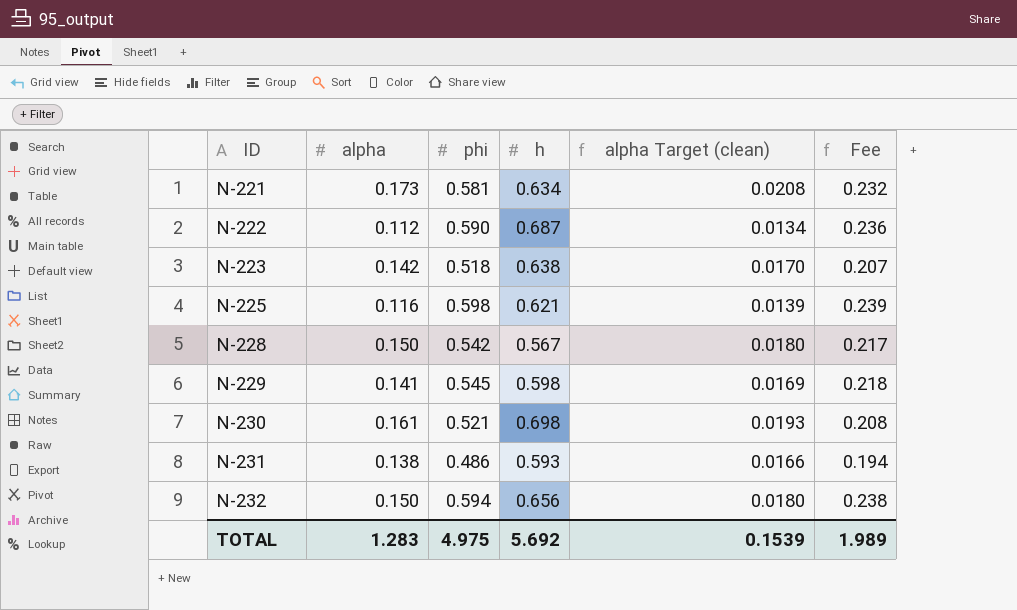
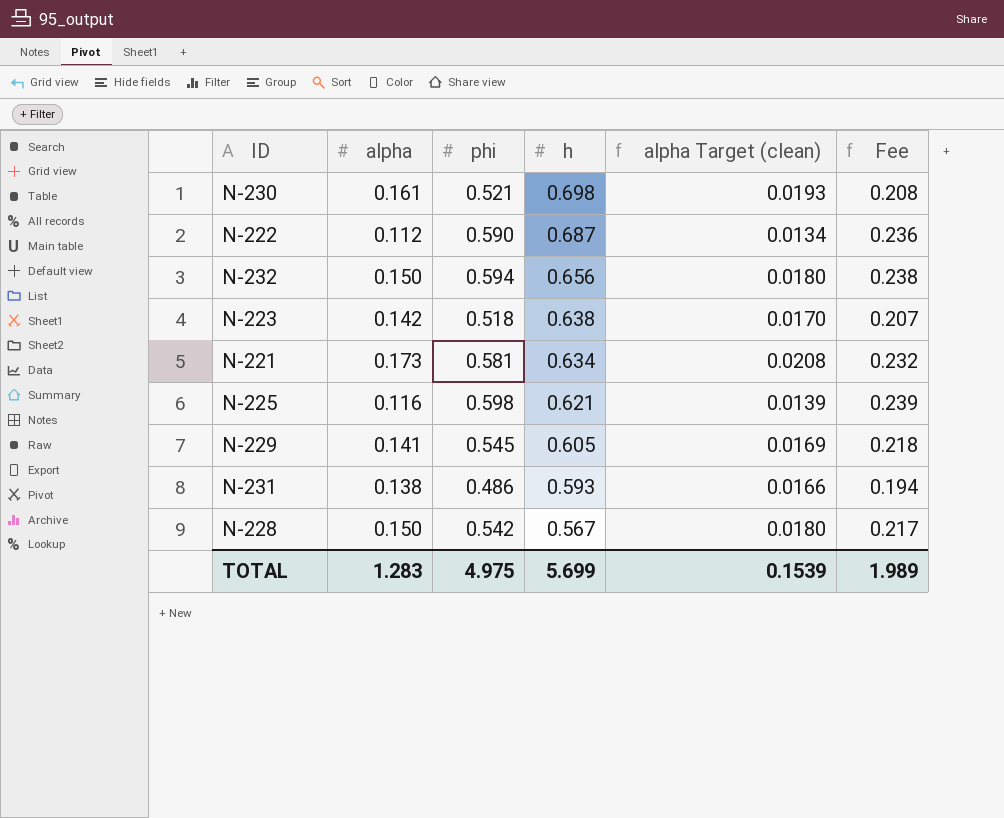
row order: ID ascending -> h descending
N-229 | h: 0.598 -> 0.605
TOTAL | h: 5.692 -> 5.699

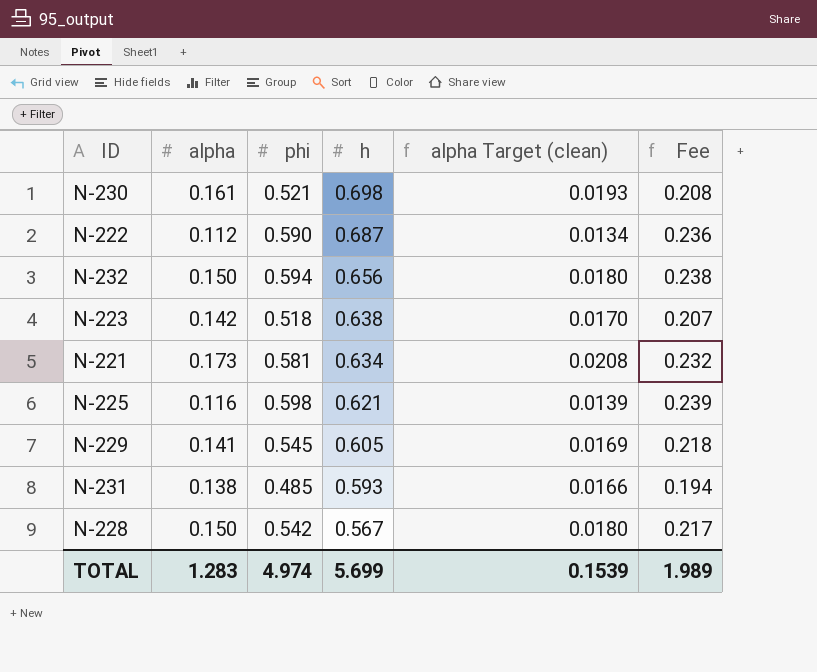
N-231 | phi: 0.486 -> 0.485
TOTAL | phi: 4.975 -> 4.974

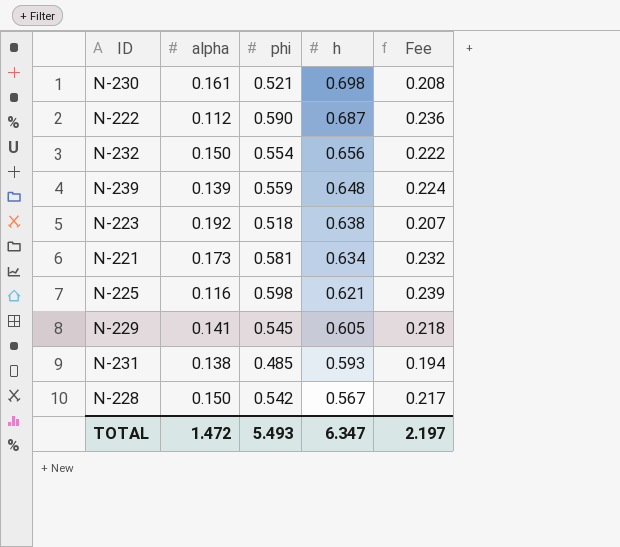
column alpha Target (clean) | formula: [alpha] * 0.12 -> none
N-232 | phi: 0.594 -> 0.554
N-232 | Fee: 0.238 -> 0.222
row N-239: none -> 0.139 | 0.559 | 0.648 | 0.224
N-223 | alpha: 0.142 -> 0.192
TOTAL | alpha: 1.283 -> 1.472
TOTAL | phi: 4.974 -> 5.493
TOTAL | h: 5.699 -> 6.347
TOTAL | Fee: 1.989 -> 2.197

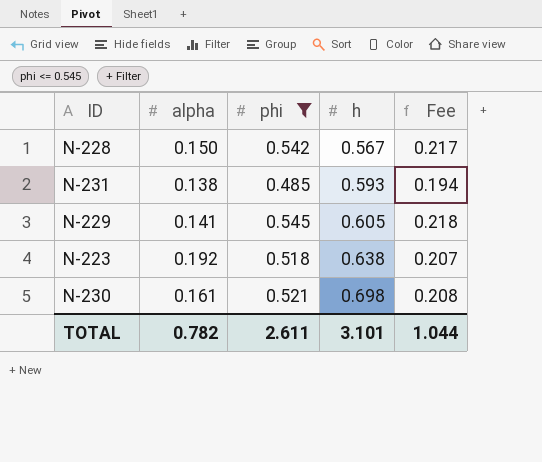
filter: none -> phi <= 0.545
row order: h descending -> h ascending
TOTAL | alpha: 1.472 -> 0.782
TOTAL | phi: 5.493 -> 2.611
TOTAL | h: 6.347 -> 3.101
TOTAL | Fee: 2.197 -> 1.044

